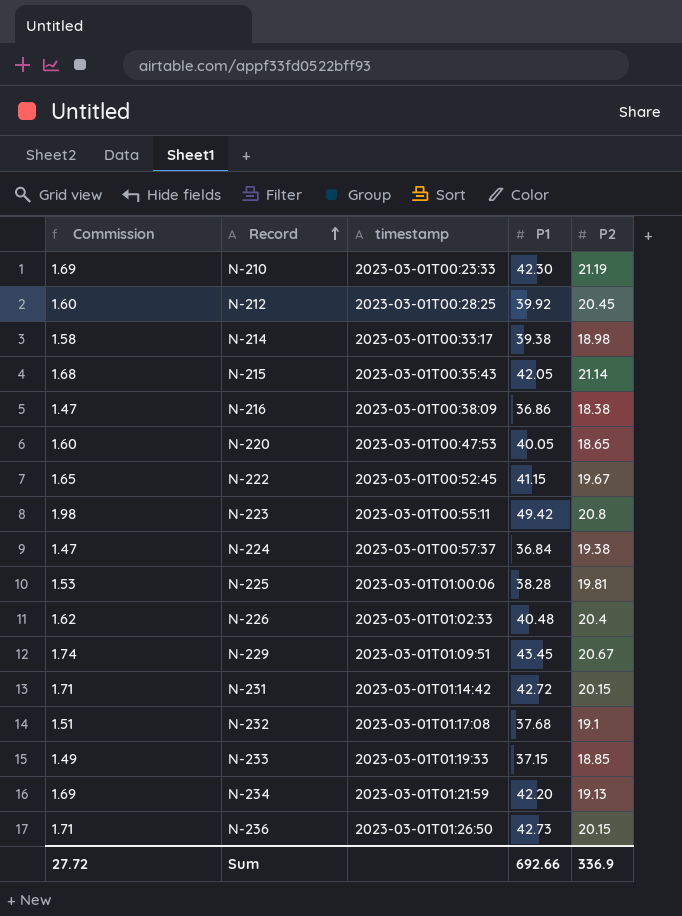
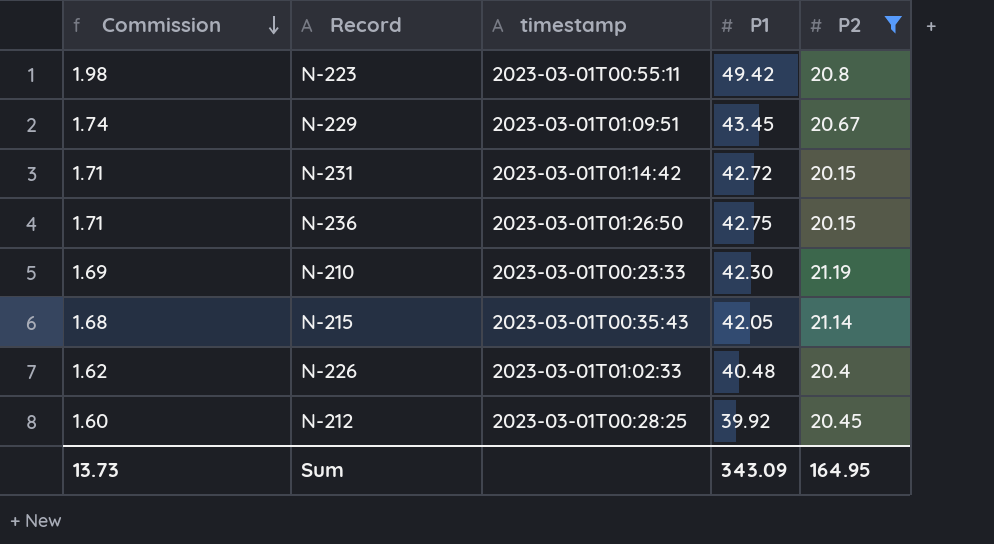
filter: none -> P2 >= 20.15
row order: Record ascending -> Commission descending
N-236 | P1: 42.73 -> 42.75
Sum | Commission: 27.72 -> 13.73
Sum | P1: 692.66 -> 343.09
Sum | P2: 336.9 -> 164.95

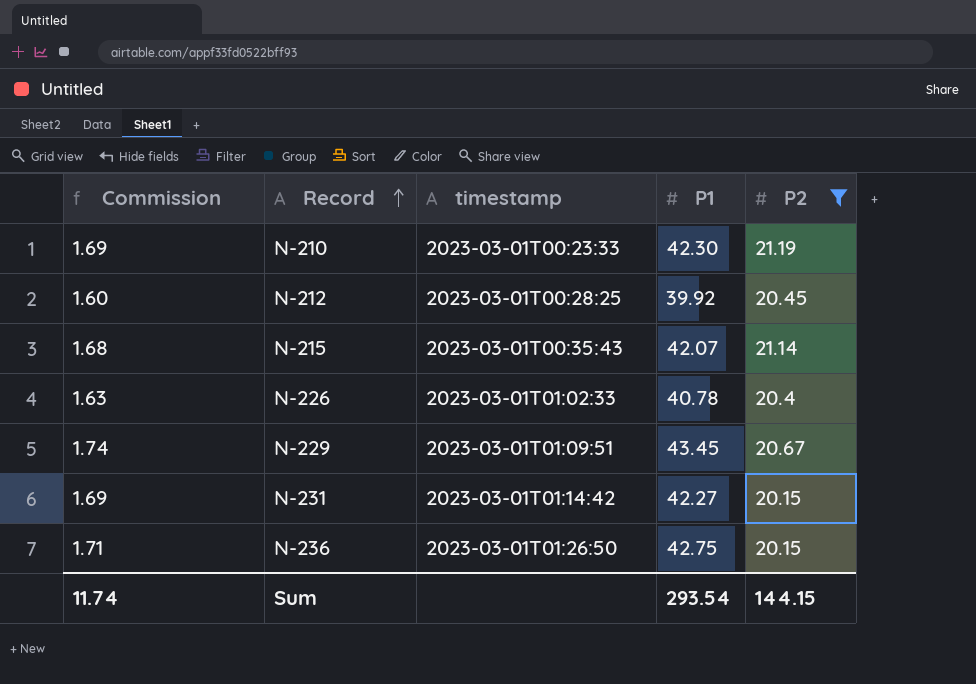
row order: Commission descending -> Record ascending
row N-223: 1.98 | 2023-03-01T00:55:11 | 49.42 | 20.8 -> none
N-215 | P1: 42.05 -> 42.07
N-226 | Commission: 1.62 -> 1.63
N-226 | P1: 40.48 -> 40.78
N-231 | Commission: 1.71 -> 1.69
N-231 | P1: 42.72 -> 42.27
Sum | Commission: 13.73 -> 11.74
Sum | P1: 343.09 -> 293.54
Sum | P2: 164.95 -> 144.15

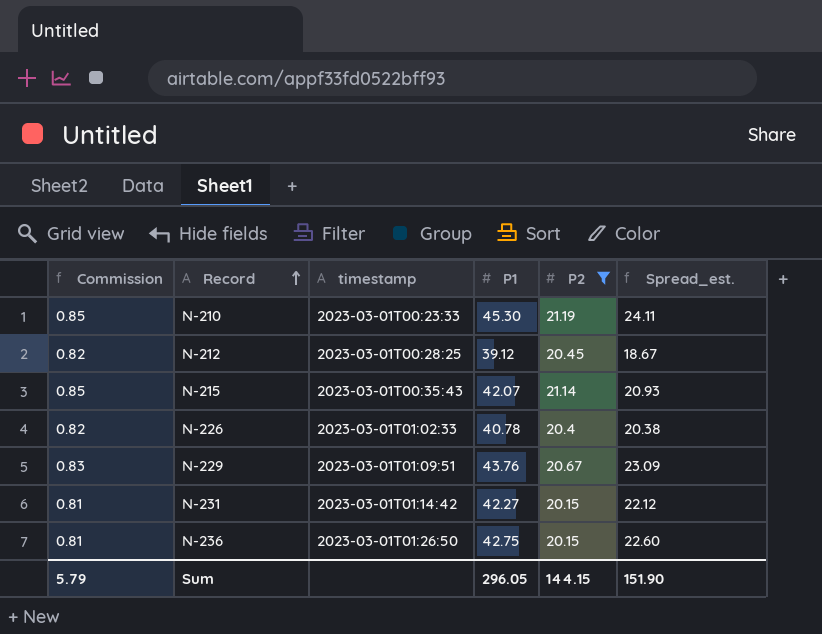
column Commission | formula: [P1] * 0.04 -> [P2] * 0.04
column Spread_est. | formula: none -> [P1] - [P2]
N-210 | P1: 42.30 -> 45.30
N-212 | P1: 39.92 -> 39.12
N-229 | P1: 43.45 -> 43.76
Sum | Commission: 11.74 -> 5.79
Sum | P1: 293.54 -> 296.05

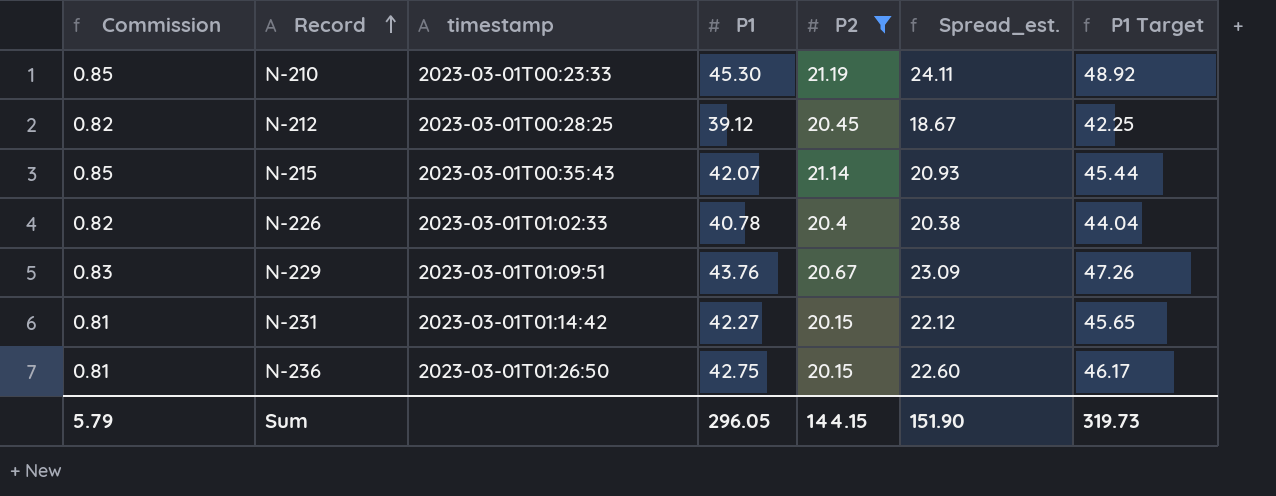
column P1 Target | formula: none -> [P1] * 1.08

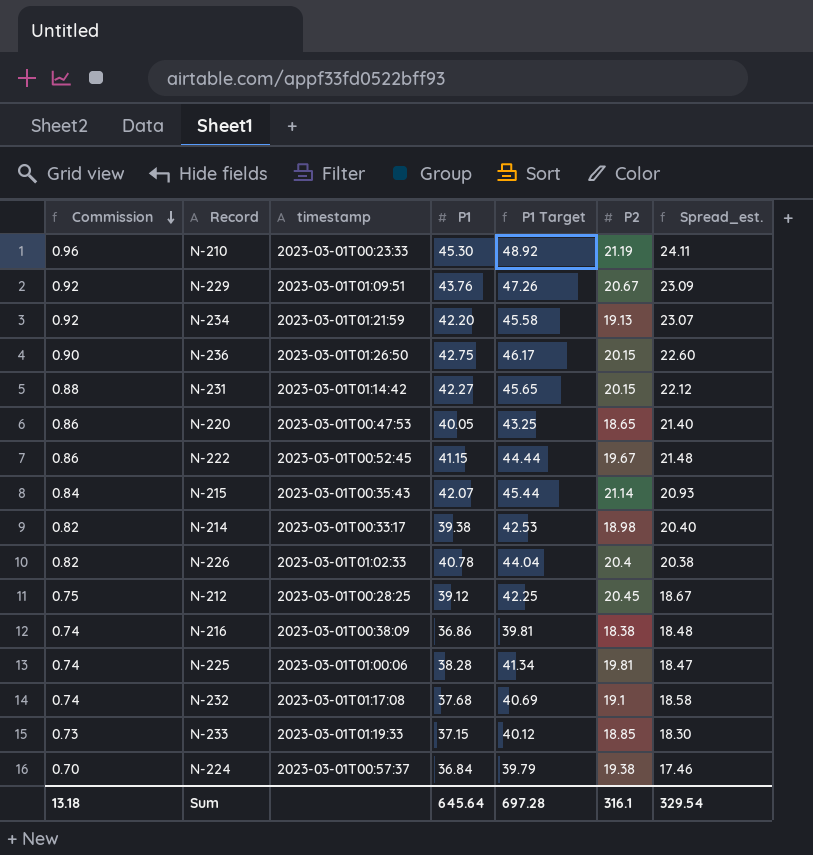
filter: P2 >= 20.15 -> none
row order: Record ascending -> Commission descending
column Commission | formula: [P2] * 0.04 -> [Spread_est.] * 0.04
column P1 Target | position: 7 -> 5
Sum | Commission: 5.79 -> 13.18
Sum | P1: 296.05 -> 645.64
Sum | P1 Target: 319.73 -> 697.28
Sum | P2: 144.15 -> 316.1
Sum | Spread_est.: 151.90 -> 329.54

